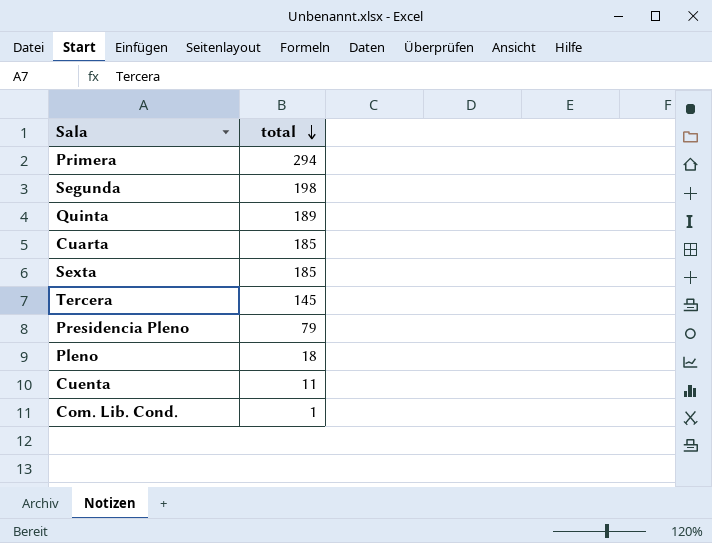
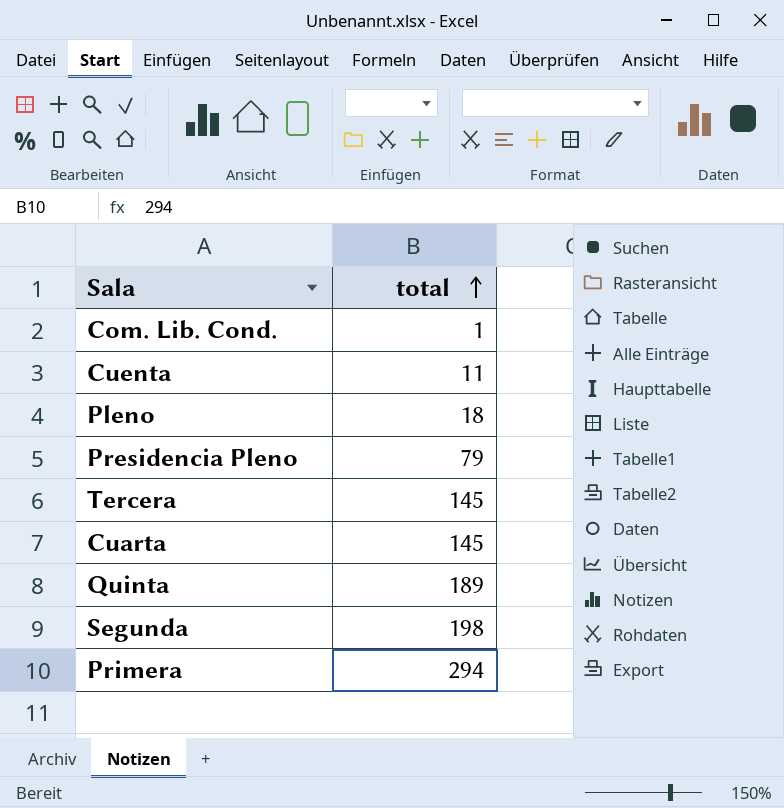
row order: total descending -> total ascending
row Sexta: 185 -> none
Cuarta | total: 185 -> 145

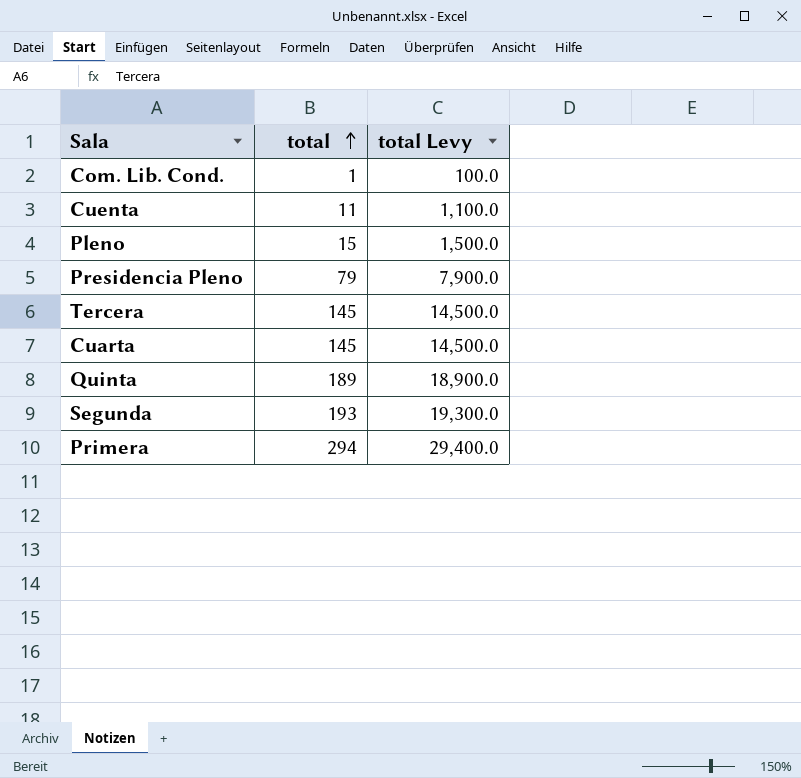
column total Levy | formula: none -> [total] * 100
Pleno | total: 18 -> 15
Segunda | total: 198 -> 193

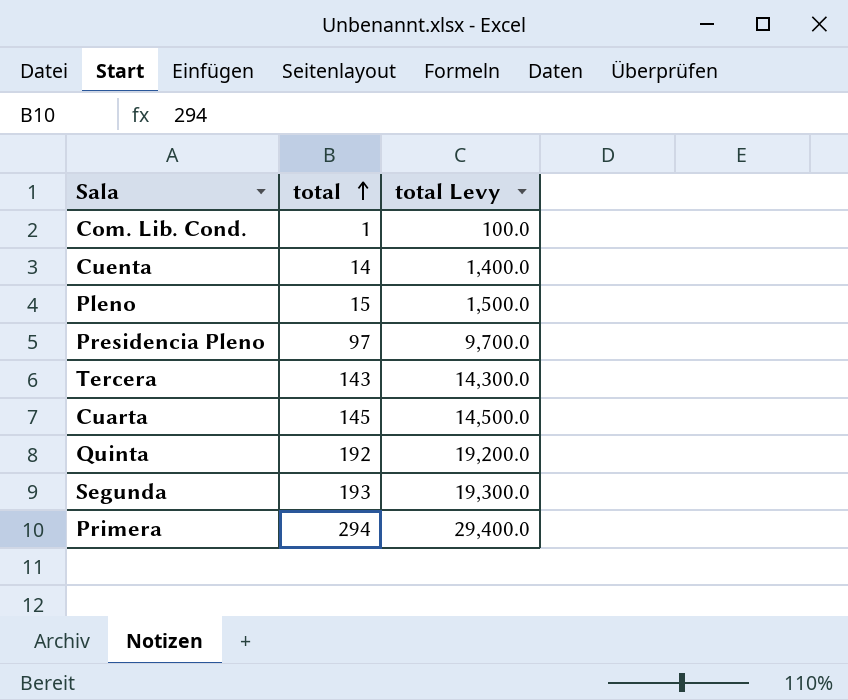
Cuenta | total: 11 -> 14
Cuenta | total Levy: 1,100.0 -> 1,400.0
Presidencia Pleno | total: 79 -> 97
Presidencia Pleno | total Levy: 7,900.0 -> 9,700.0
Tercera | total: 145 -> 143
Tercera | total Levy: 14,500.0 -> 14,300.0
Quinta | total: 189 -> 192
Quinta | total Levy: 18,900.0 -> 19,200.0

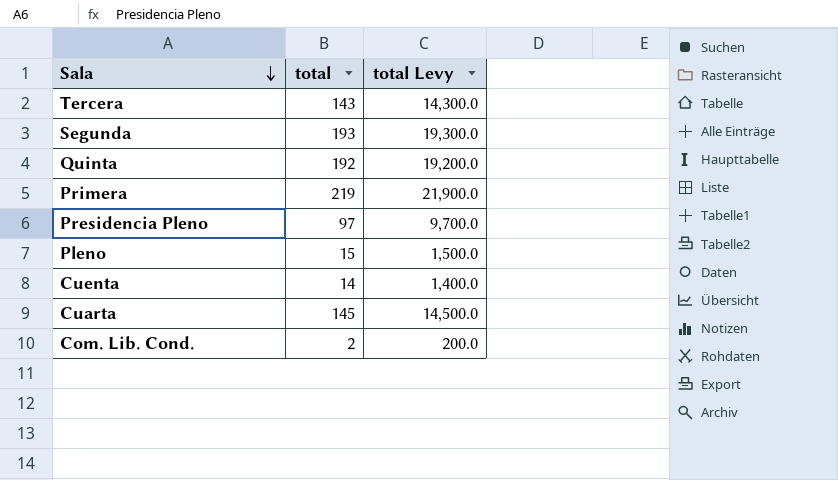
row order: total ascending -> Sala descending
Primera | total: 294 -> 219
Primera | total Levy: 29,400.0 -> 21,900.0
Com. Lib. Cond. | total: 1 -> 2
Com. Lib. Cond. | total Levy: 100.0 -> 200.0

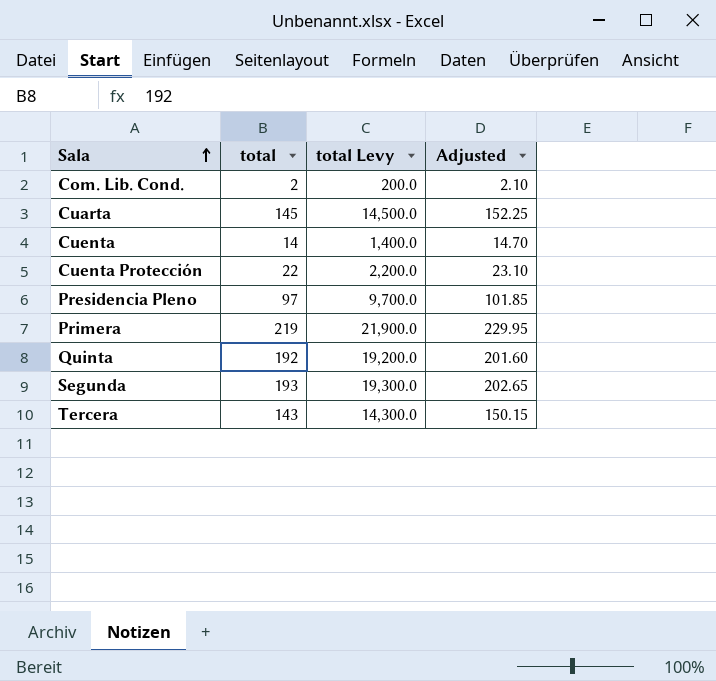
row order: Sala descending -> Sala ascending
column Adjusted | formula: none -> [total] * 1.05
row Pleno: 15 | 1,500.0 -> none
row Cuenta Protección: none -> 22 | 2,200.0 | 23.10

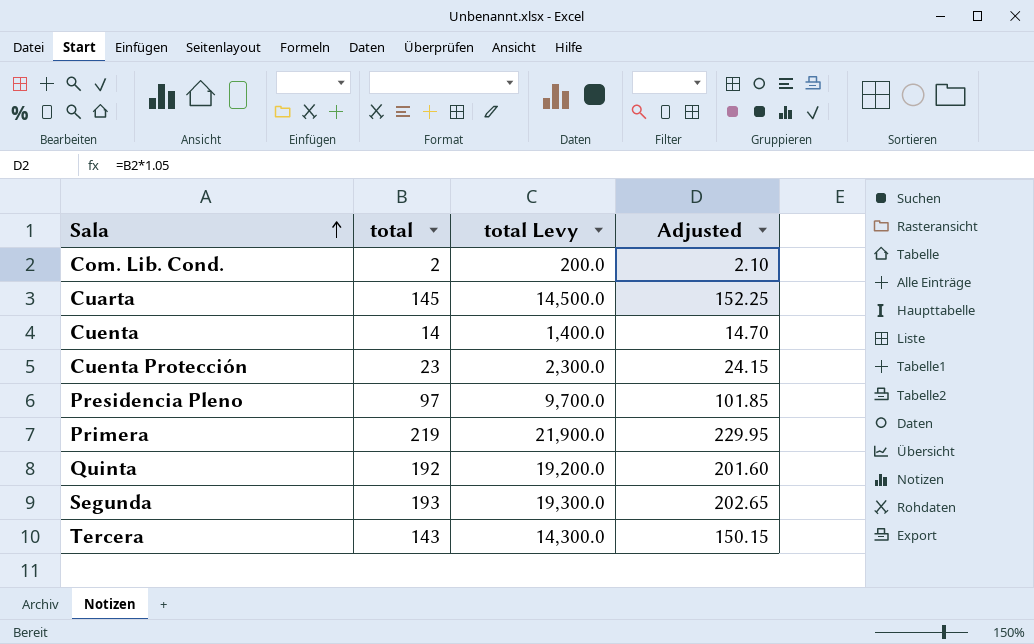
Cuenta Protección | total: 22 -> 23
Cuenta Protección | total Levy: 2,200.0 -> 2,300.0
Cuenta Protección | Adjusted: 23.10 -> 24.15

